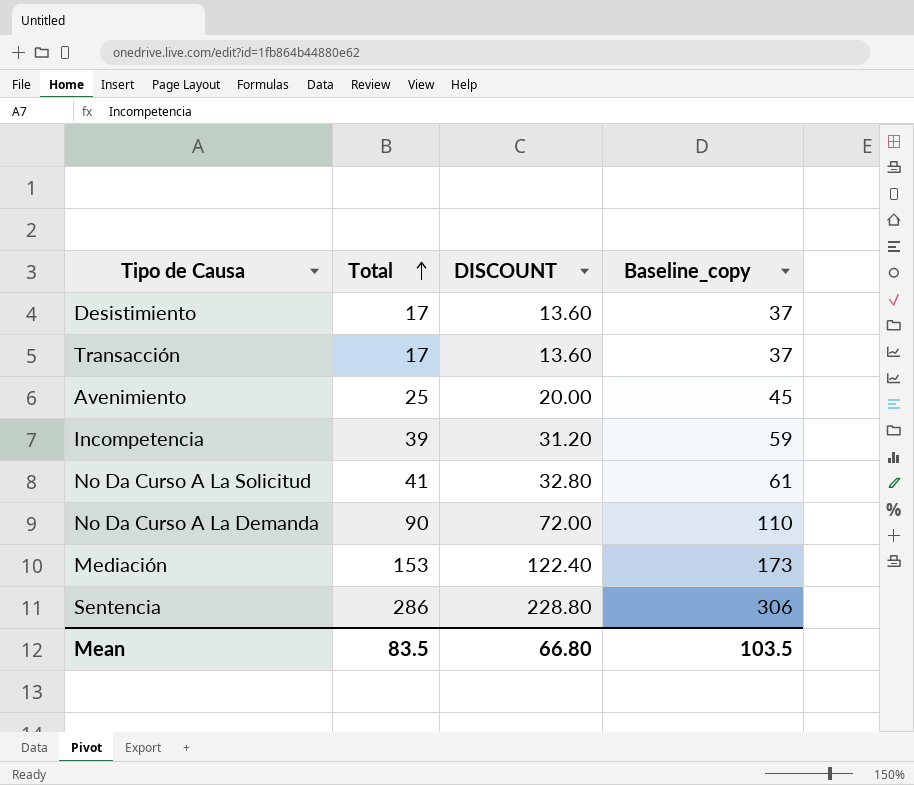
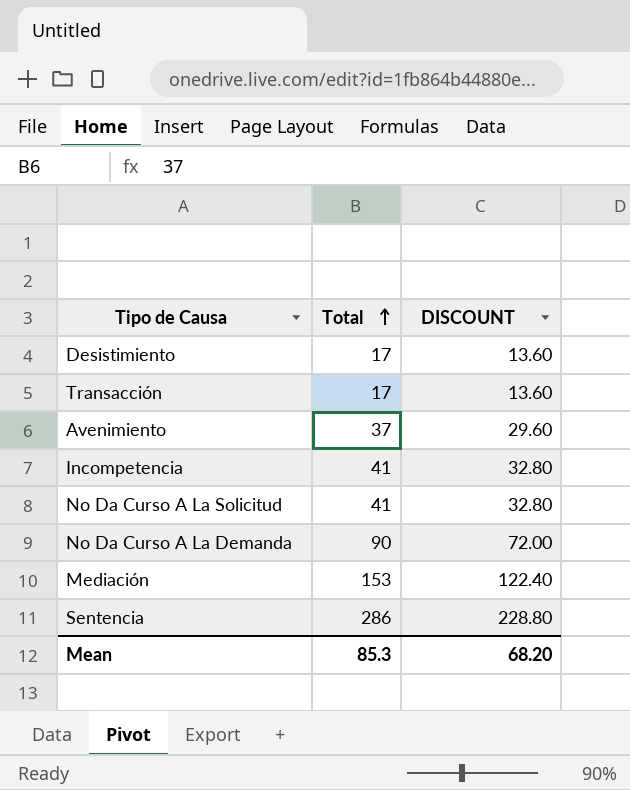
column Baseline_copy | formula: [Total] + 20 -> none
Avenimiento | Total: 25 -> 37
Avenimiento | DISCOUNT: 20.00 -> 29.60
Incompetencia | Total: 39 -> 41
Incompetencia | DISCOUNT: 31.20 -> 32.80
Mean | Total: 83.5 -> 85.3
Mean | DISCOUNT: 66.80 -> 68.20

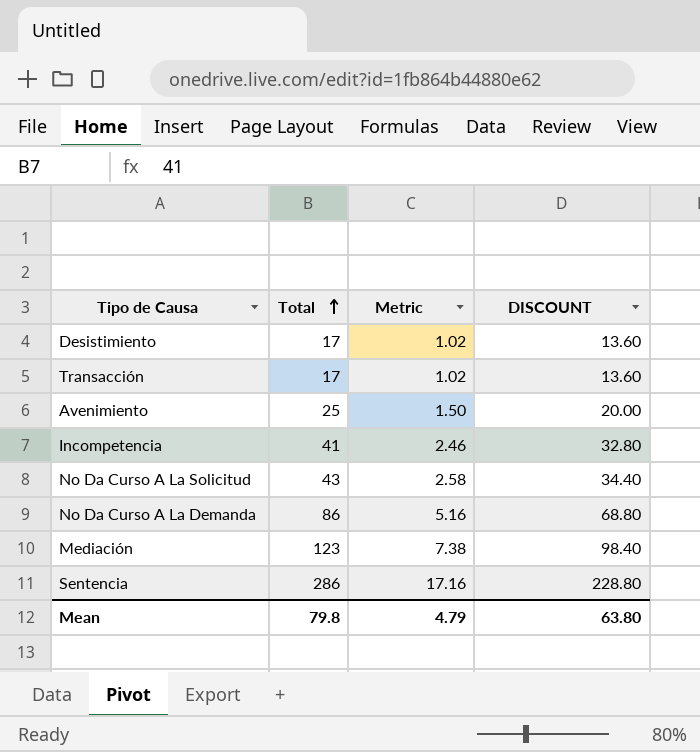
column Metric | formula: none -> [Total] * 0.06
Avenimiento | Total: 37 -> 25
Avenimiento | DISCOUNT: 29.60 -> 20.00
No Da Curso A La Solicitud | Total: 41 -> 43
No Da Curso A La Solicitud | DISCOUNT: 32.80 -> 34.40
No Da Curso A La Demanda | Total: 90 -> 86
No Da Curso A La Demanda | DISCOUNT: 72.00 -> 68.80
Mediación | Total: 153 -> 123
Mediación | DISCOUNT: 122.40 -> 98.40
Mean | Total: 85.3 -> 79.8
Mean | DISCOUNT: 68.20 -> 63.80

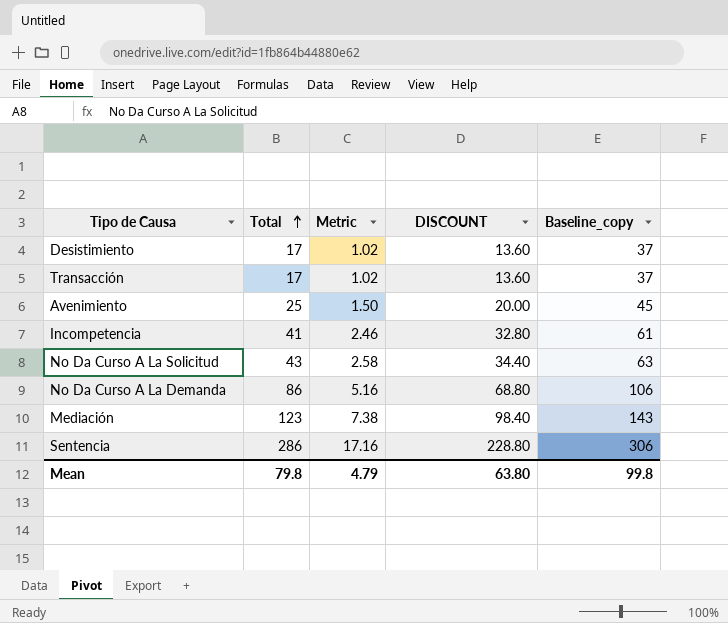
column Baseline_copy | formula: none -> [Total] + 20

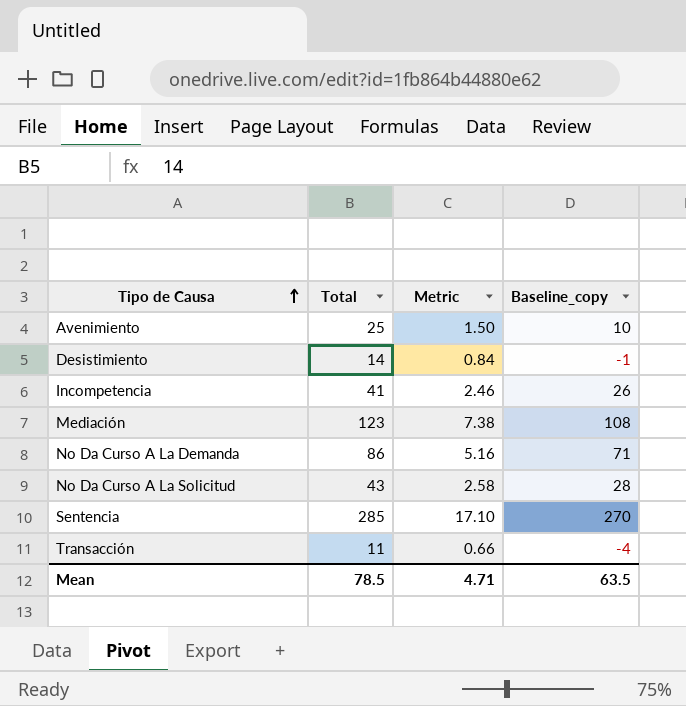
row order: Total ascending -> Tipo de Causa ascending
column DISCOUNT | formula: [Total] * 0.8 -> none
column Baseline_copy | formula: [Total] + 20 -> [Total] - 15
Desistimiento | Total: 17 -> 14
Desistimiento | Metric: 1.02 -> 0.84
Sentencia | Total: 286 -> 285
Sentencia | Metric: 17.16 -> 17.10
Transacción | Total: 17 -> 11
Transacción | Metric: 1.02 -> 0.66
Mean | Total: 79.8 -> 78.5
Mean | Metric: 4.79 -> 4.71
Mean | Baseline_copy: 99.8 -> 63.5

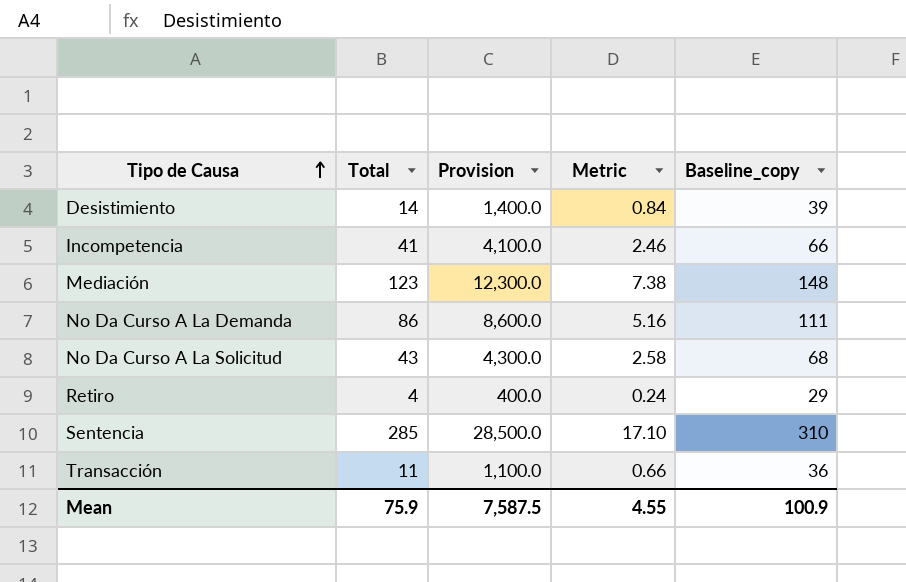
column Provision | formula: none -> [Total] * 100
column Baseline_copy | formula: [Total] - 15 -> [Total] + 25
row Avenimiento: 25 | 1.50 | 10 -> none
row Retiro: none -> 4 | 400.0 | 0.24 | 29
Mean | Total: 78.5 -> 75.9
Mean | Metric: 4.71 -> 4.55
Mean | Baseline_copy: 63.5 -> 100.9

